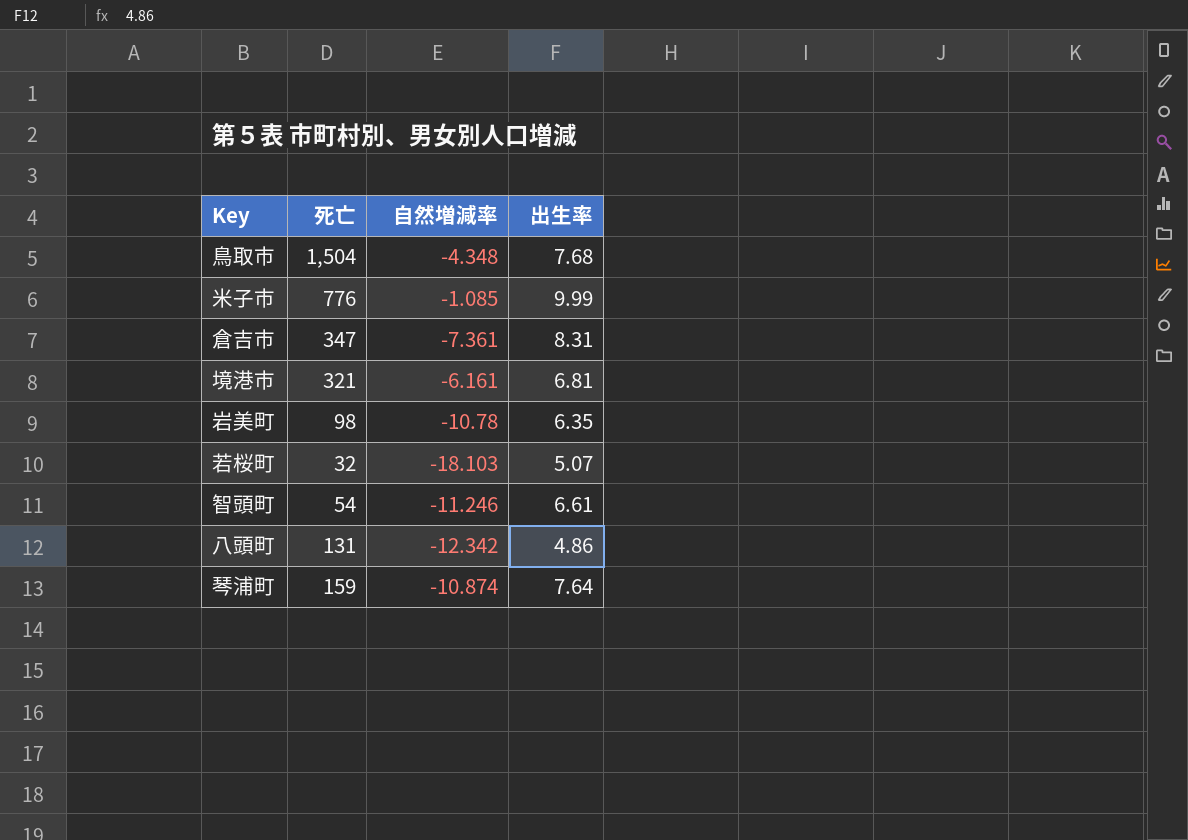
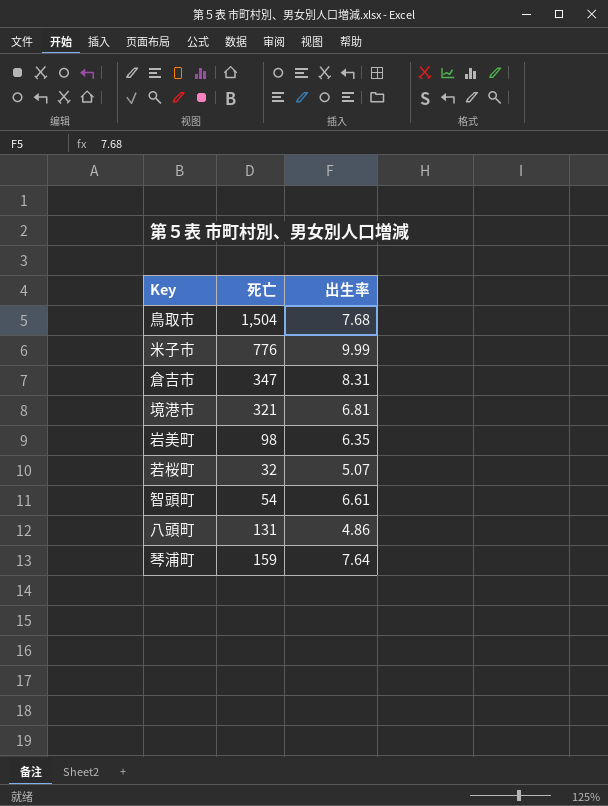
column 自然増減率 | position: 3 -> none

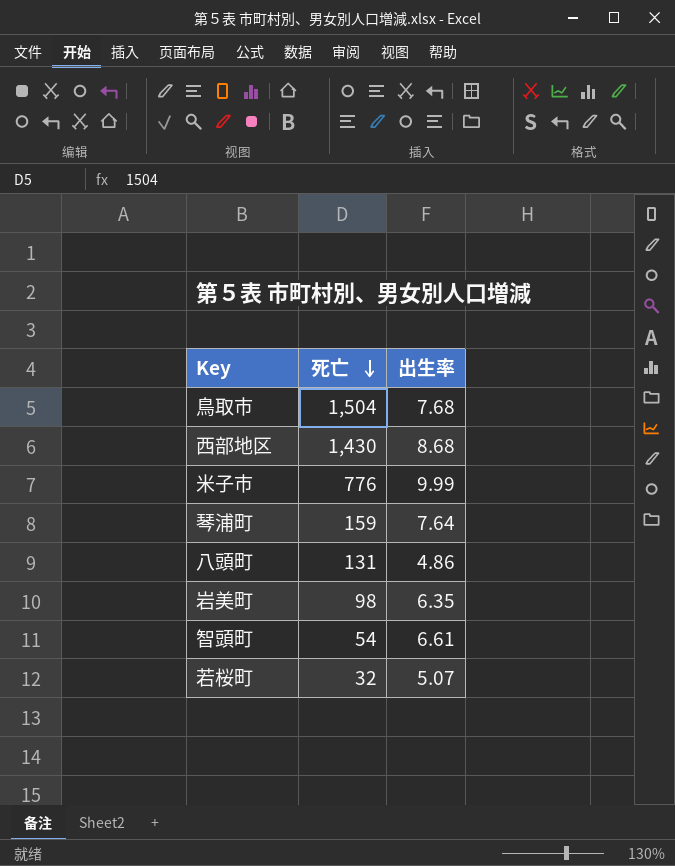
row order: none -> 死亡 descending
row 倉吉市: 347 | 8.31 -> none
row 境港市: 321 | 6.81 -> none
row 西部地区: none -> 1,430 | 8.68

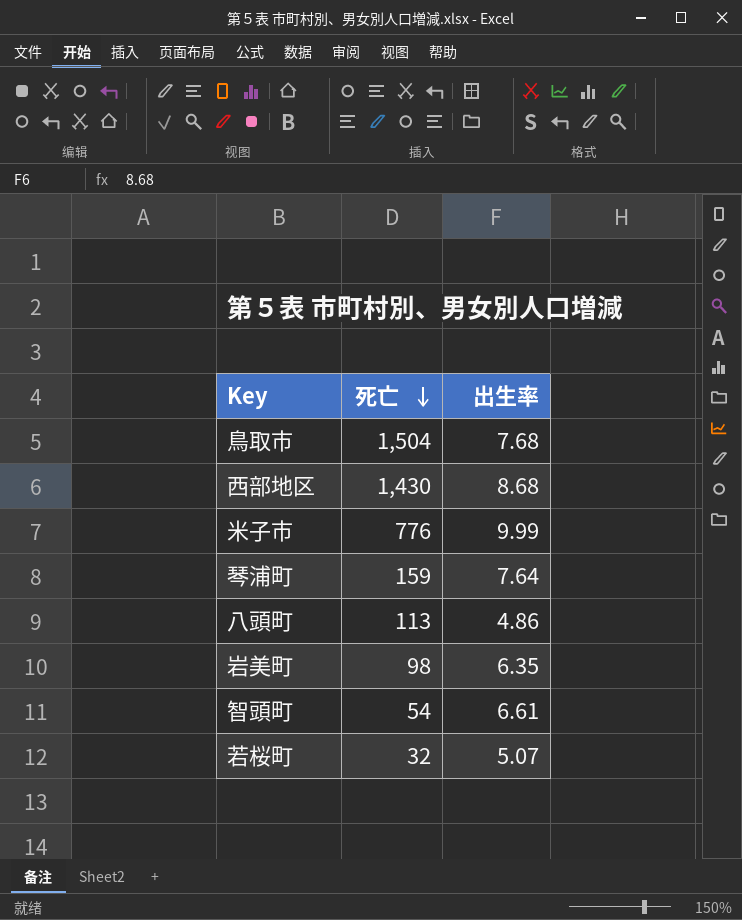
八頭町 | 死亡: 131 -> 113

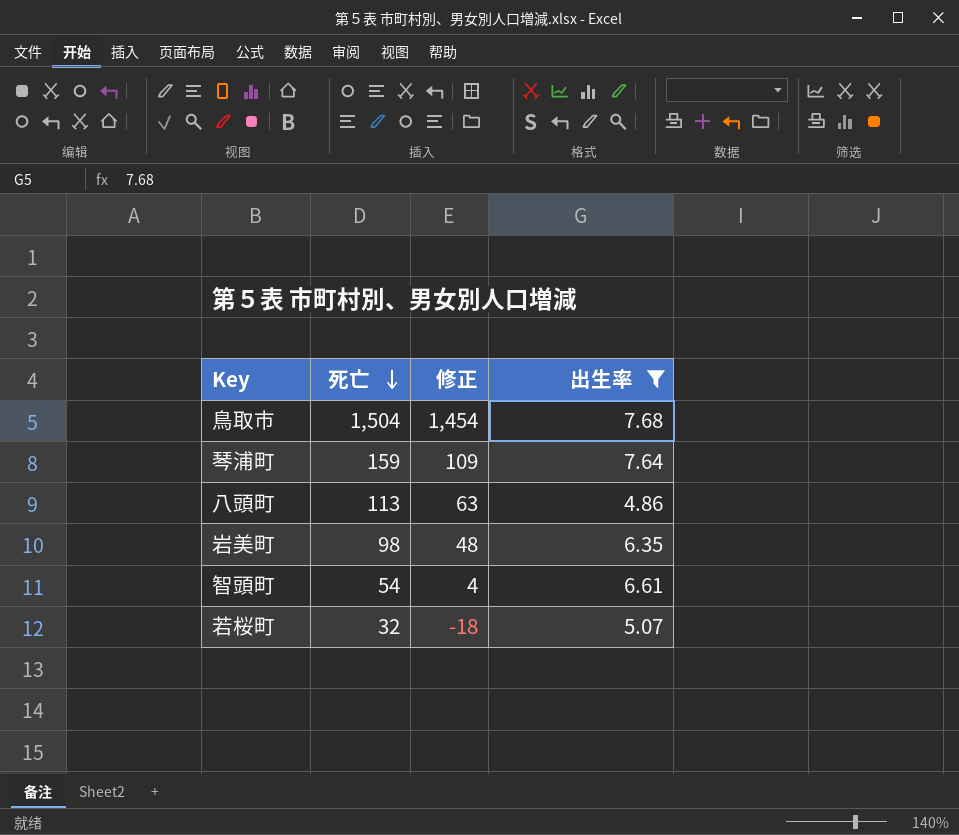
filter: none -> 出生率 <= 7.68
column 修正 | formula: none -> [死亡] - 50

